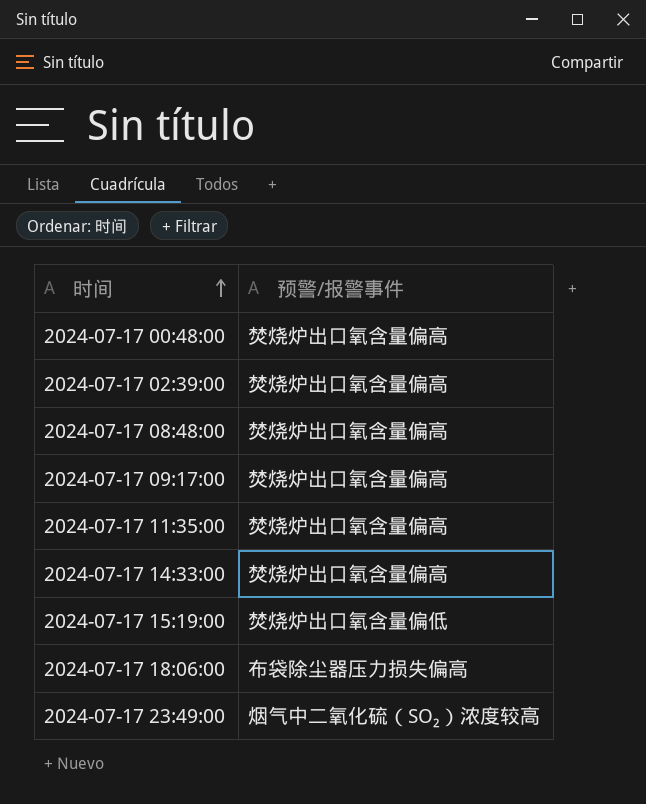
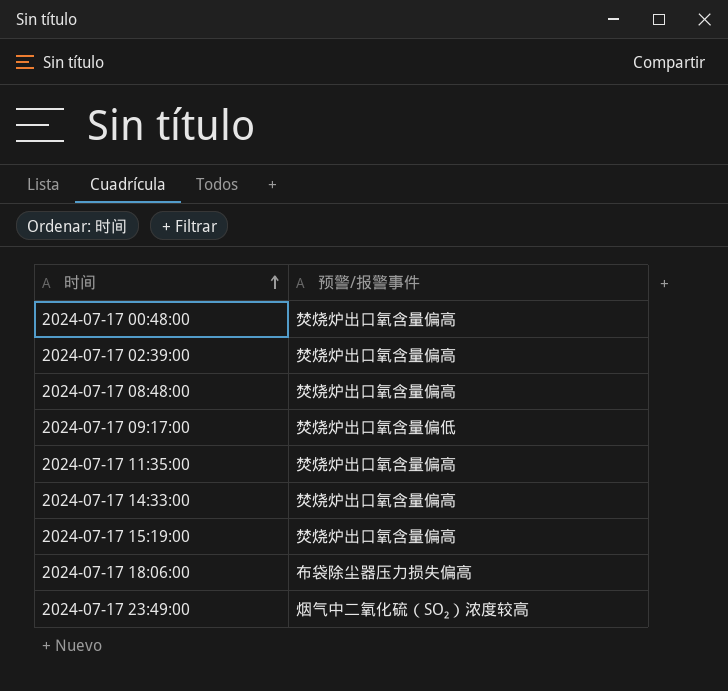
2024-07-17 09:17:00 | 预警/报警事件: 焚烧炉出口氧含量偏高 -> 焚烧炉出口氧含量偏低
2024-07-17 15:19:00 | 预警/报警事件: 焚烧炉出口氧含量偏低 -> 焚烧炉出口氧含量偏高

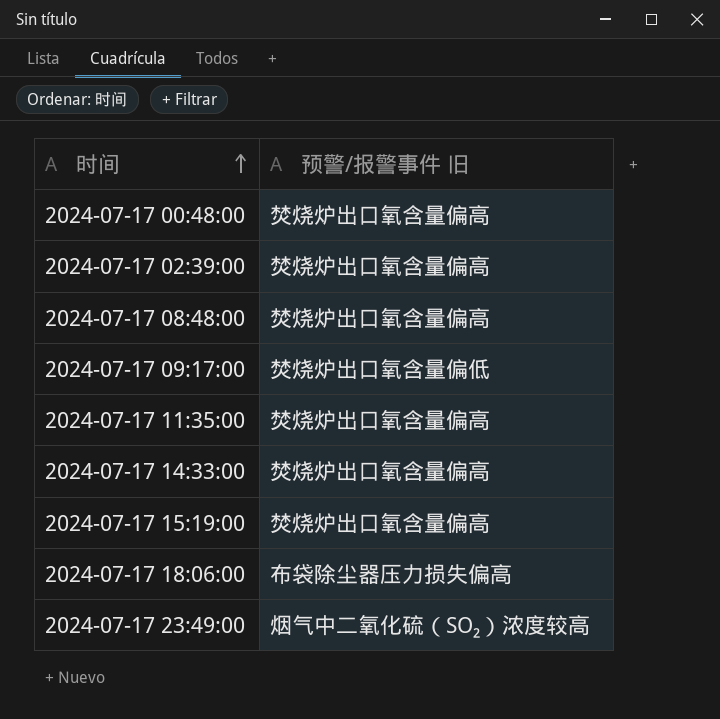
column name: 预警/报警事件 -> 预警/报警事件 旧

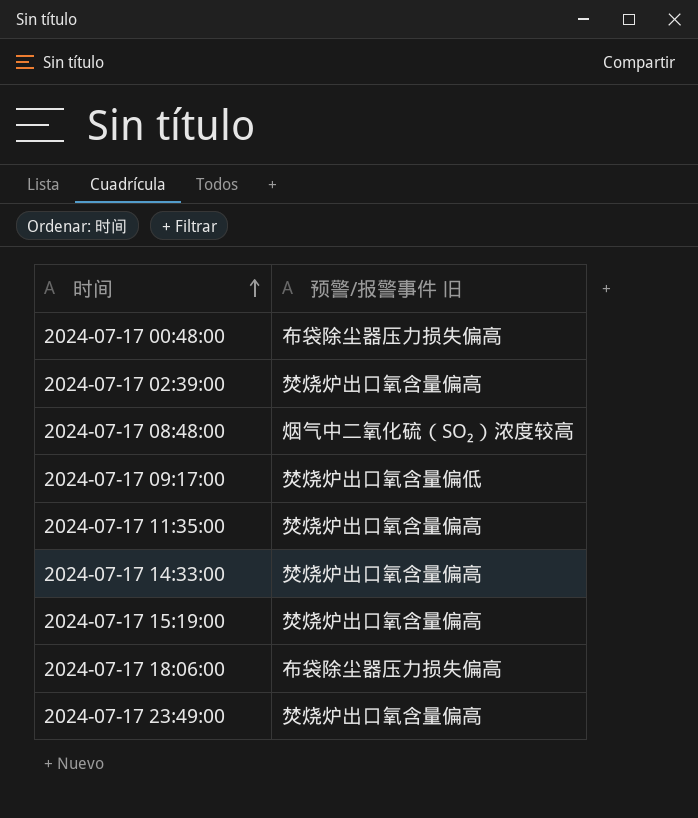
2024-07-17 00:48:00 | 预警/报警事件 旧: 焚烧炉出口氧含量偏高 -> 布袋除尘器压力损失偏高
2024-07-17 08:48:00 | 预警/报警事件 旧: 焚烧炉出口氧含量偏高 -> 烟气中二氧化硫（SO₂）浓度较高
2024-07-17 23:49:00 | 预警/报警事件 旧: 烟气中二氧化硫（SO₂）浓度较高 -> 焚烧炉出口氧含量偏高

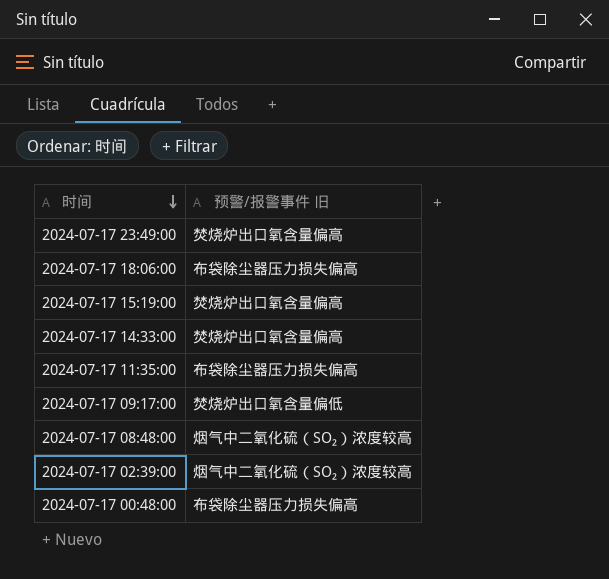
row order: 时间 ascending -> 时间 descending
2024-07-17 11:35:00 | 预警/报警事件 旧: 焚烧炉出口氧含量偏高 -> 布袋除尘器压力损失偏高
2024-07-17 02:39:00 | 预警/报警事件 旧: 焚烧炉出口氧含量偏高 -> 烟气中二氧化硫（SO₂）浓度较高

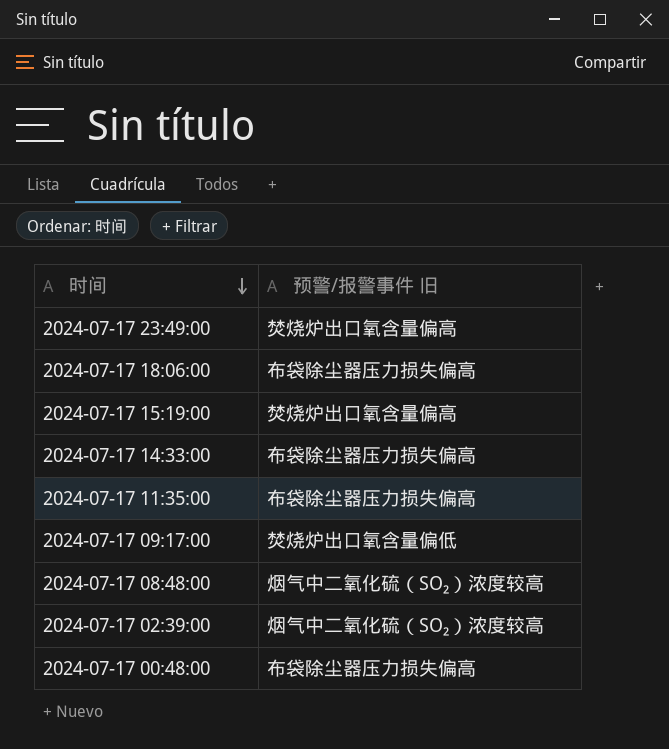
2024-07-17 14:33:00 | 预警/报警事件 旧: 焚烧炉出口氧含量偏高 -> 布袋除尘器压力损失偏高

